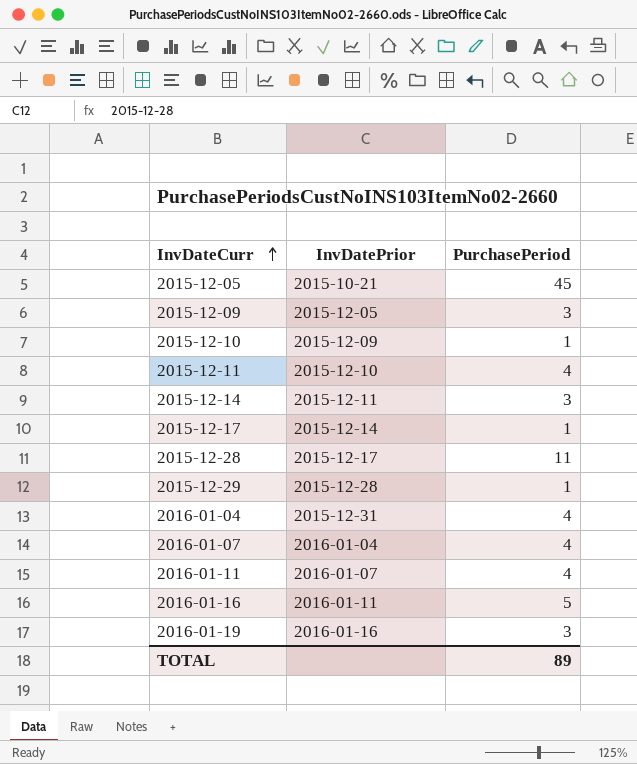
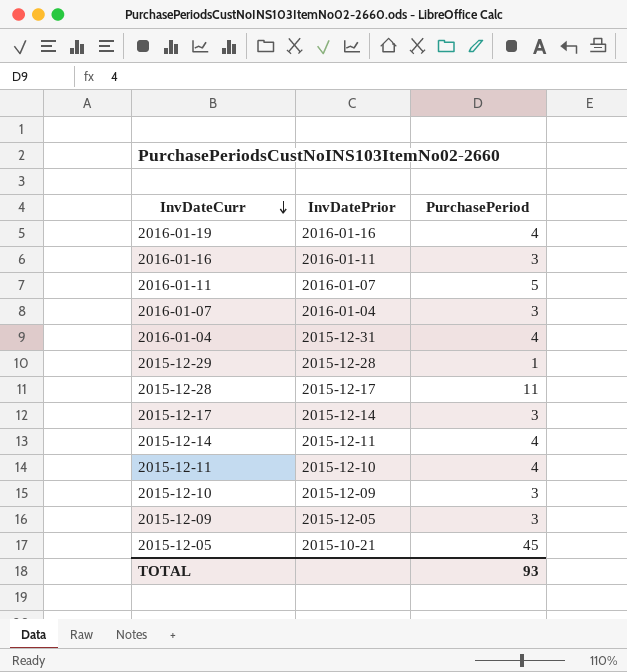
row order: InvDateCurr ascending -> InvDateCurr descending
2016-01-19 | PurchasePeriod: 3 -> 4
2016-01-16 | PurchasePeriod: 5 -> 3
2016-01-11 | PurchasePeriod: 4 -> 5
2016-01-07 | PurchasePeriod: 4 -> 3
2015-12-17 | PurchasePeriod: 1 -> 3
2015-12-14 | PurchasePeriod: 3 -> 4
2015-12-10 | PurchasePeriod: 1 -> 3
TOTAL | PurchasePeriod: 89 -> 93

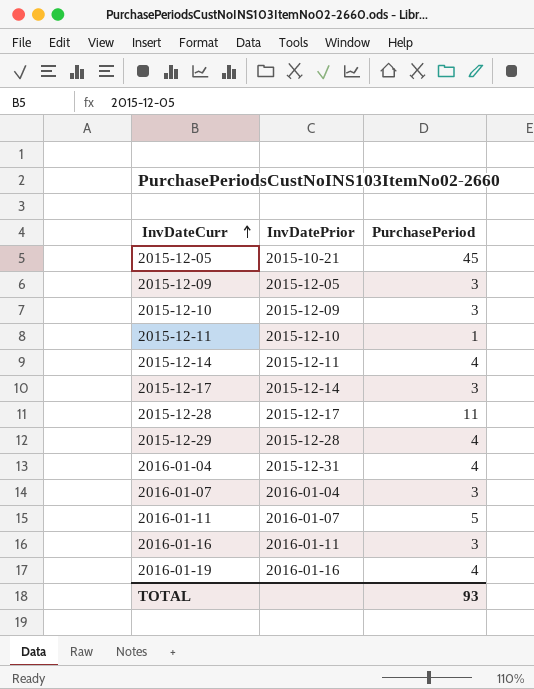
row order: InvDateCurr descending -> InvDateCurr ascending
2015-12-11 | PurchasePeriod: 4 -> 1
2015-12-29 | PurchasePeriod: 1 -> 4

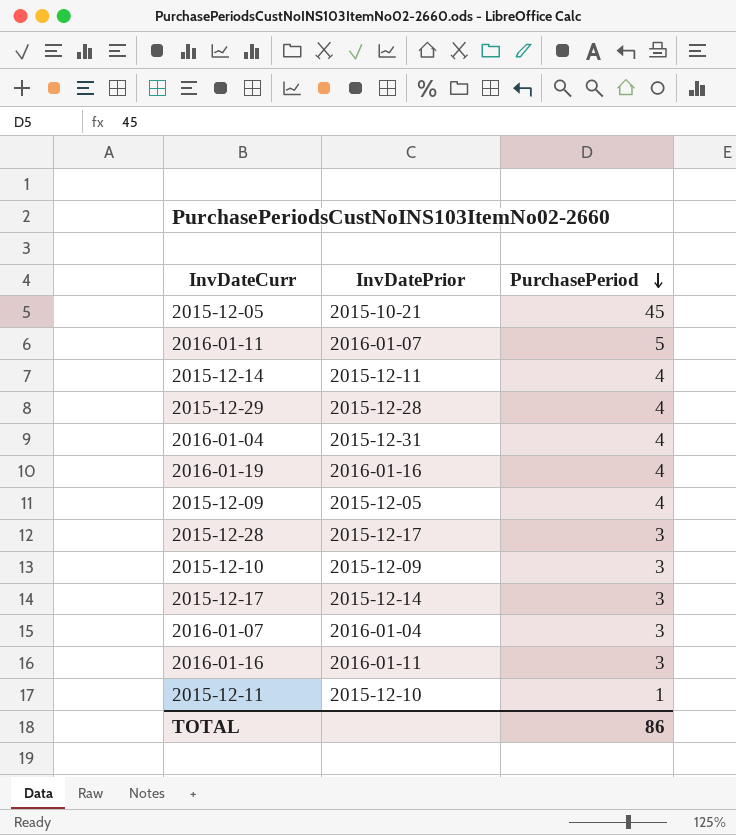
row order: InvDateCurr ascending -> PurchasePeriod descending
2015-12-09 | PurchasePeriod: 3 -> 4
2015-12-28 | PurchasePeriod: 11 -> 3
TOTAL | PurchasePeriod: 93 -> 86

